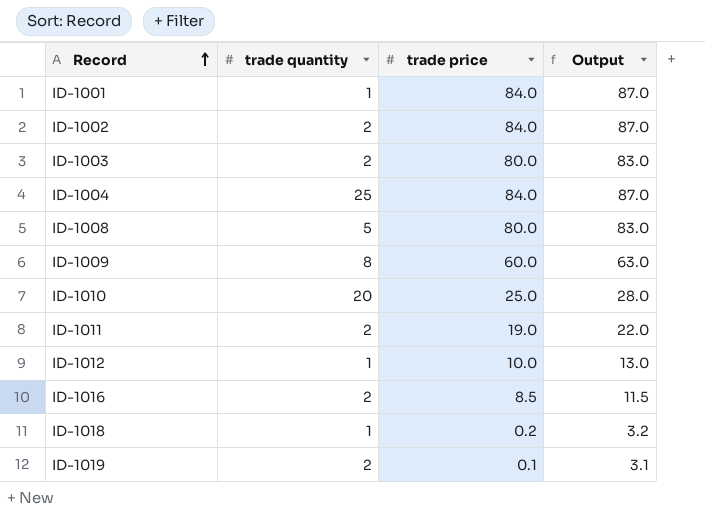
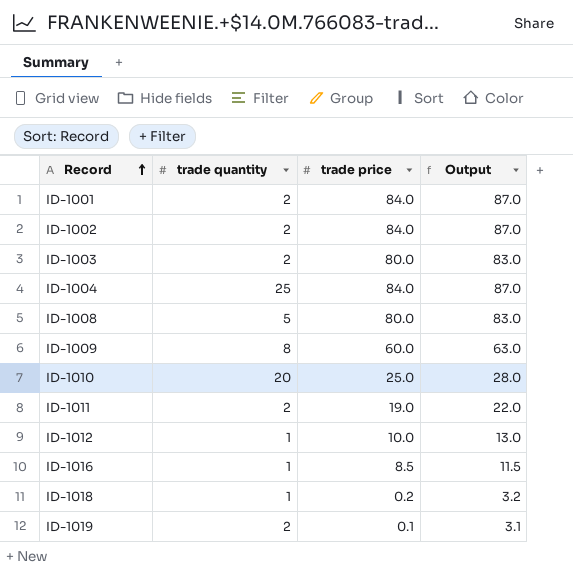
ID-1001 | trade quantity: 1 -> 2
ID-1016 | trade quantity: 2 -> 1

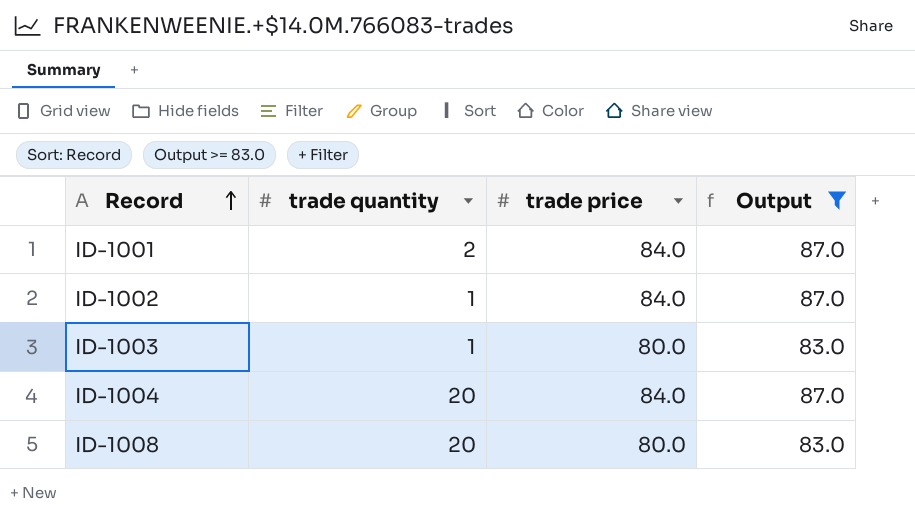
filter: none -> Output >= 83.0
ID-1002 | trade quantity: 2 -> 1
ID-1003 | trade quantity: 2 -> 1
ID-1004 | trade quantity: 25 -> 20
ID-1008 | trade quantity: 5 -> 20

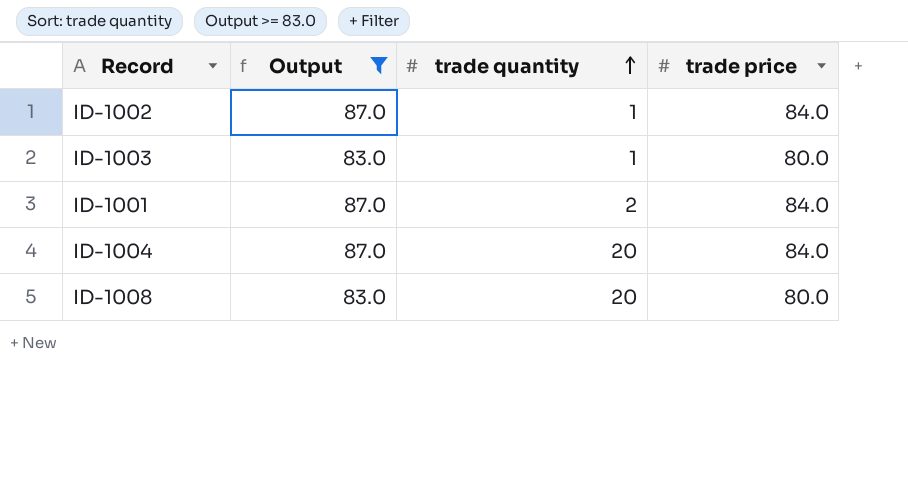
row order: Record ascending -> trade quantity ascending
column Output | position: 4 -> 2

